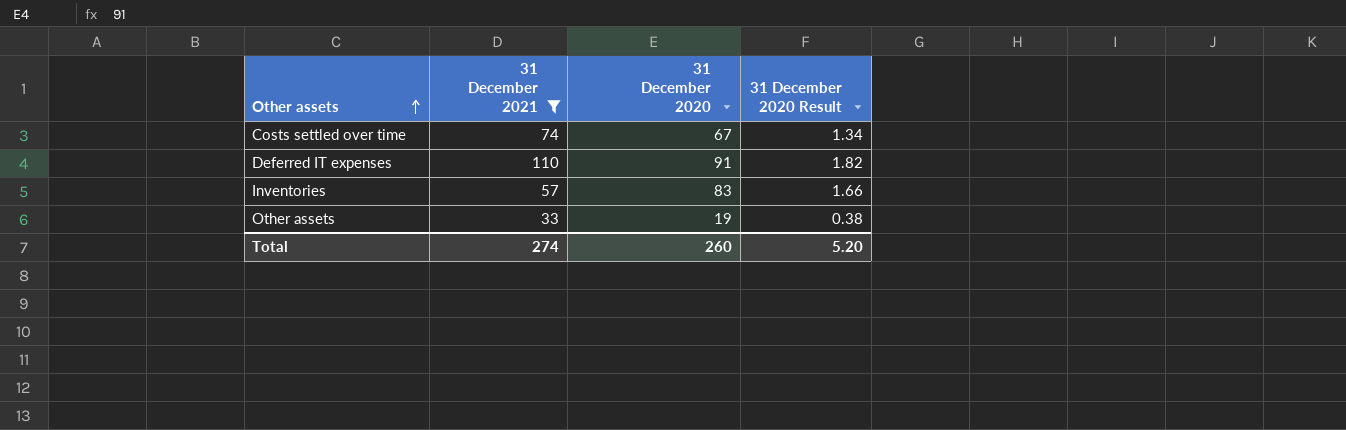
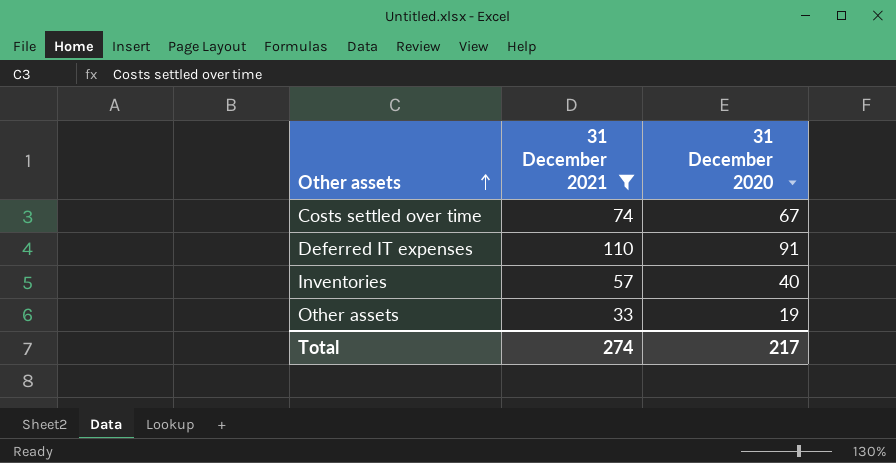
column 31 December 2020 Result | formula: [31 December 2020] * 0.02 -> none
Inventories | 31 December 2020: 83 -> 40
Total | 31 December 2020: 260 -> 217

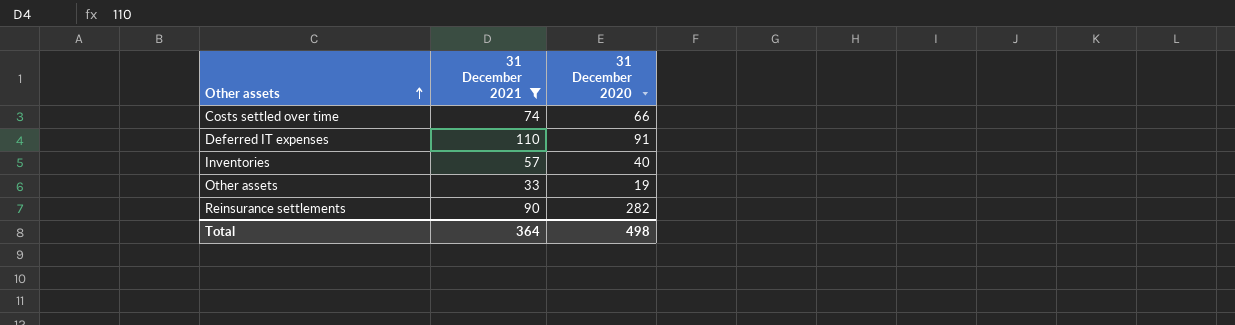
Costs settled over time | 31 December 2020: 67 -> 66
row Reinsurance settlements: none -> 90 | 282
Total | 31 December 2021: 274 -> 364
Total | 31 December 2020: 217 -> 498

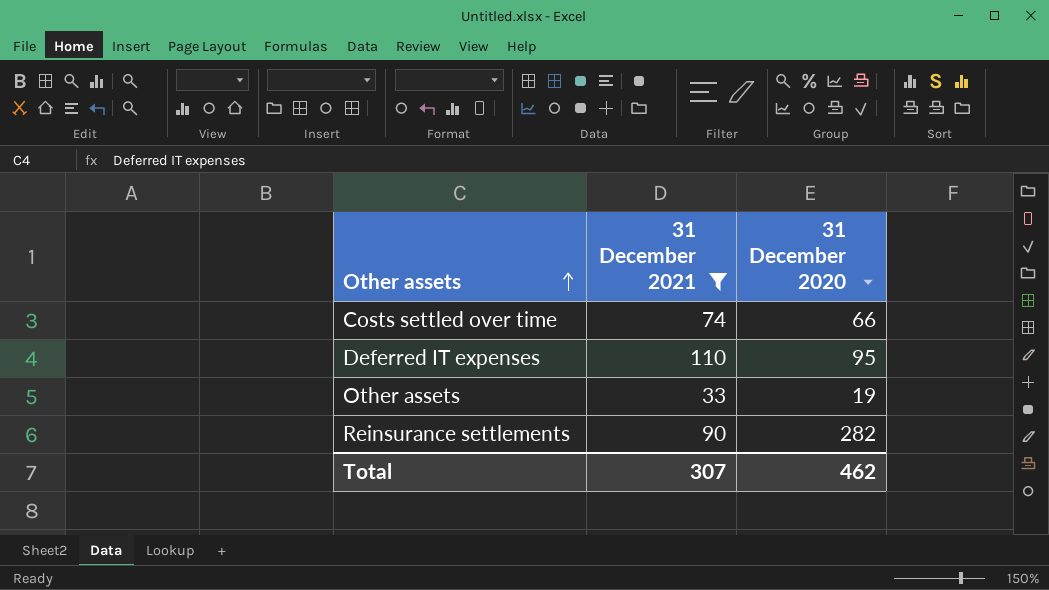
row Inventories: 57 | 40 -> none
Deferred IT expenses | 31 December 2020: 91 -> 95
Total | 31 December 2021: 364 -> 307
Total | 31 December 2020: 498 -> 462

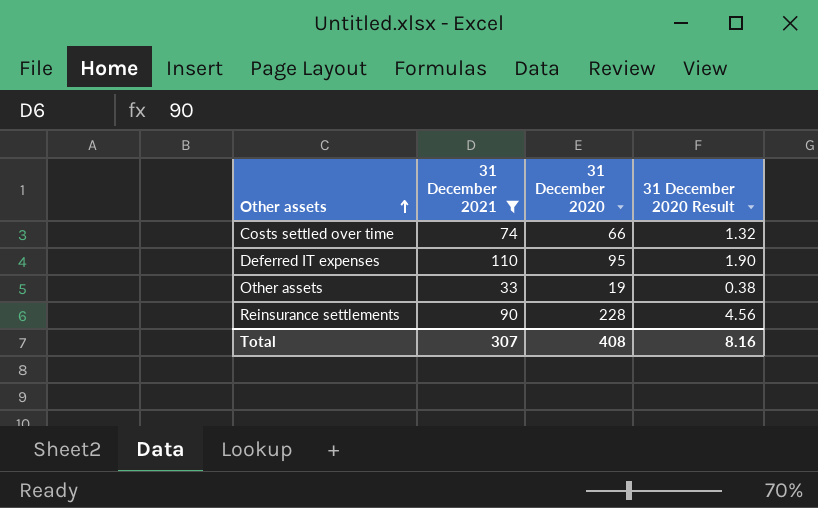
column 31 December 2020 Result | formula: none -> [31 December 2020] * 0.02
Reinsurance settlements | 31 December 2020: 282 -> 228
Total | 31 December 2020: 462 -> 408

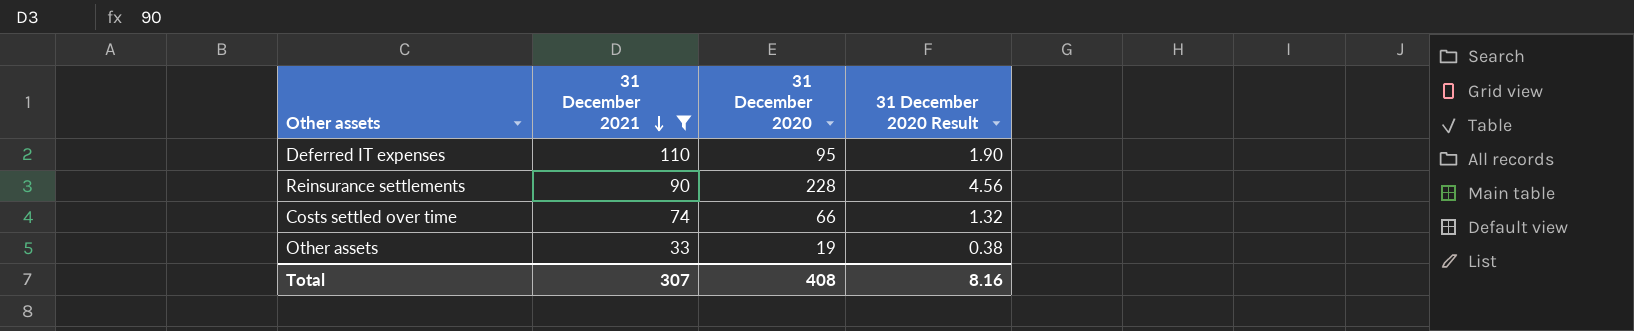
row order: Other assets ascending -> 31 December 2021 descending

